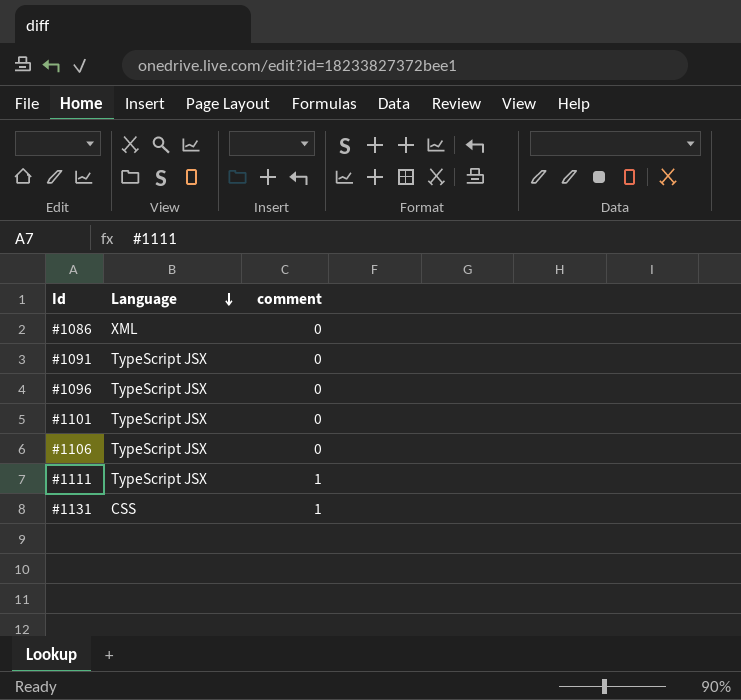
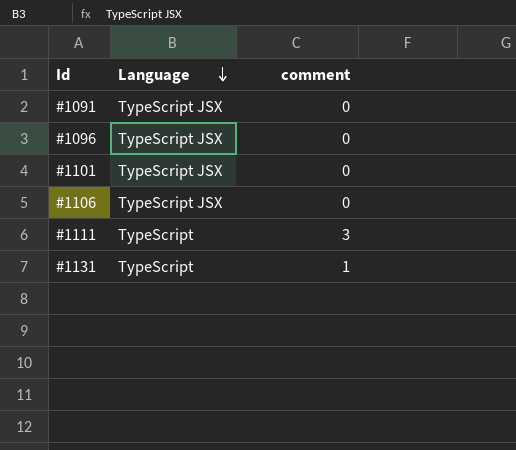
row #1086: XML | 0 -> none
#1111 | Language: TypeScript JSX -> TypeScript
#1111 | comment: 1 -> 3
#1131 | Language: CSS -> TypeScript

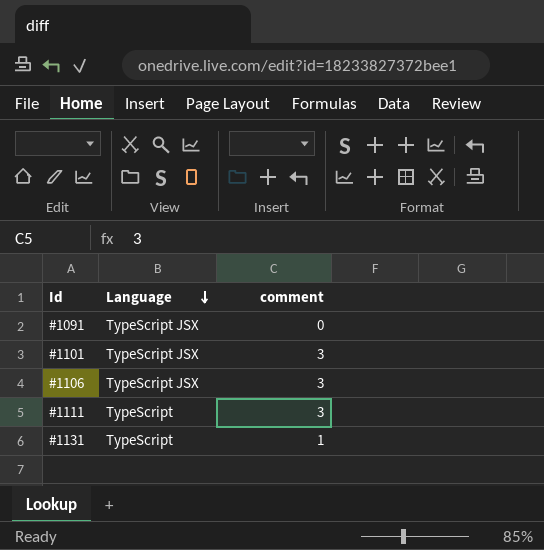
row #1096: TypeScript JSX | 0 -> none
#1101 | comment: 0 -> 3
#1106 | comment: 0 -> 3

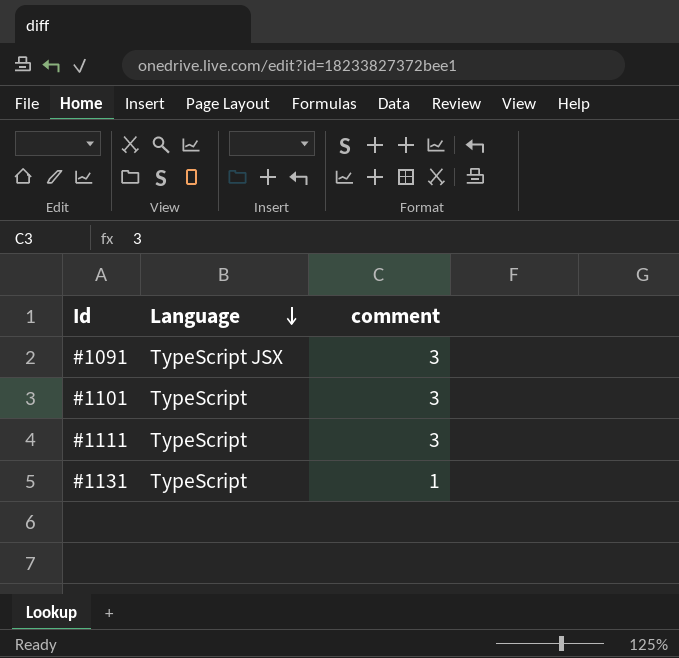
row #1106: TypeScript JSX | 3 -> none
#1091 | comment: 0 -> 3
#1101 | Language: TypeScript JSX -> TypeScript

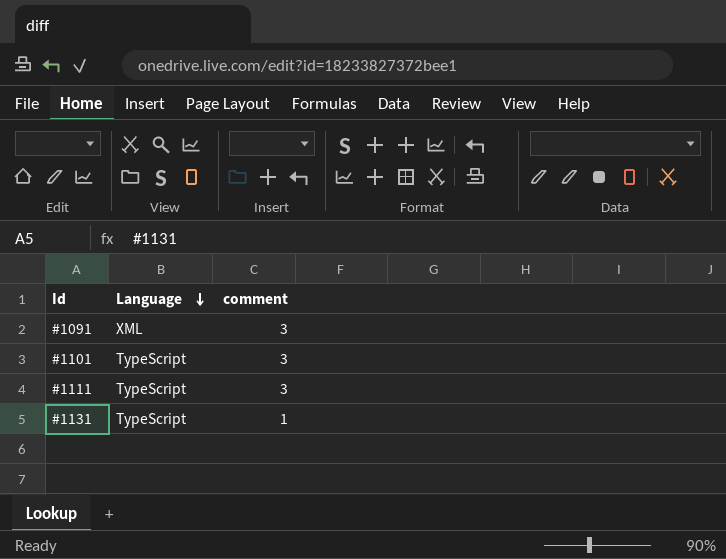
#1091 | Language: TypeScript JSX -> XML

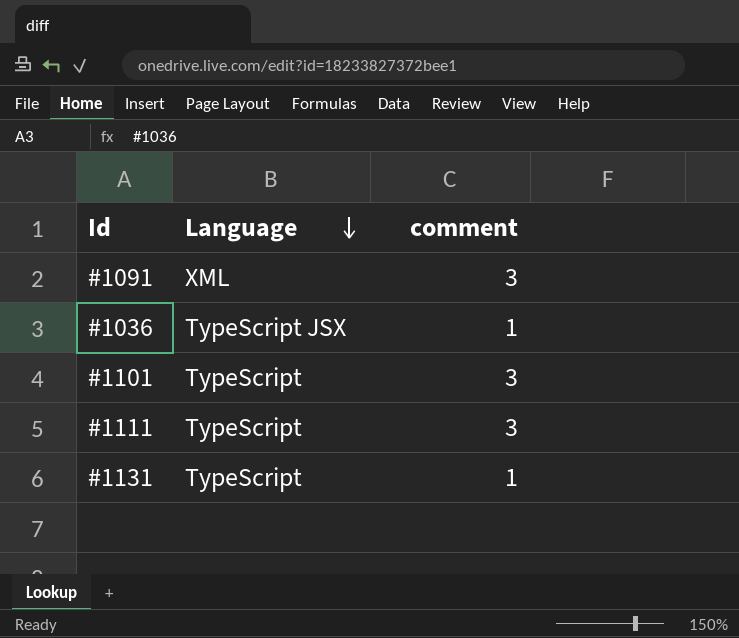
row #1036: none -> TypeScript JSX | 1

